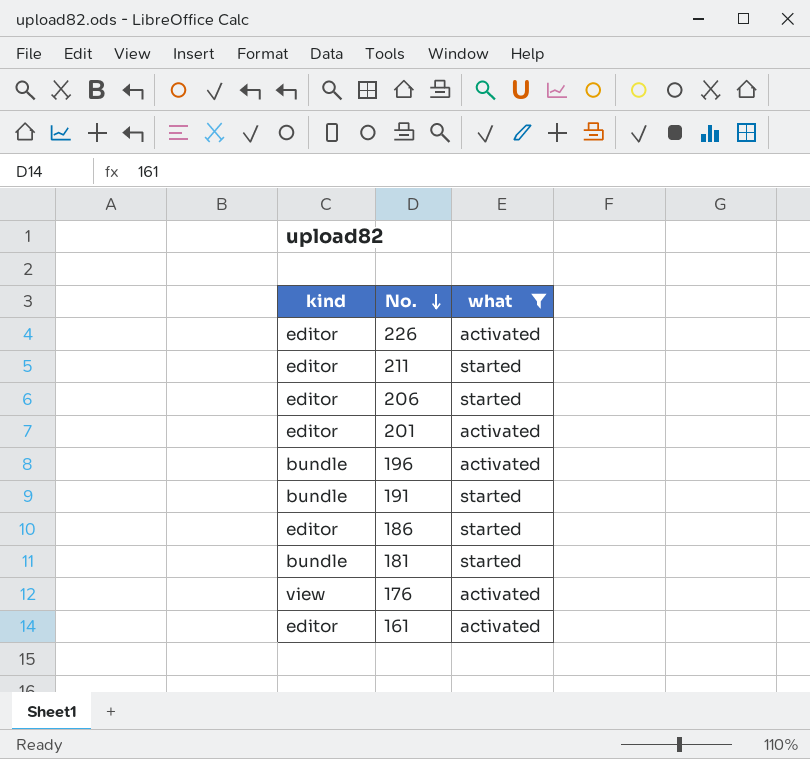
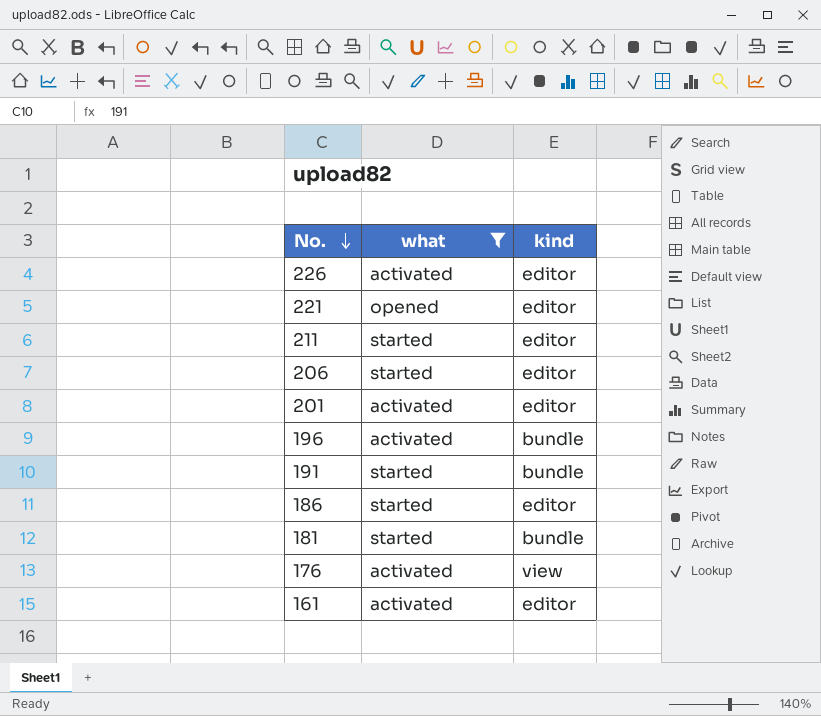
column kind | position: 1 -> 3
row 221: none -> opened | editor

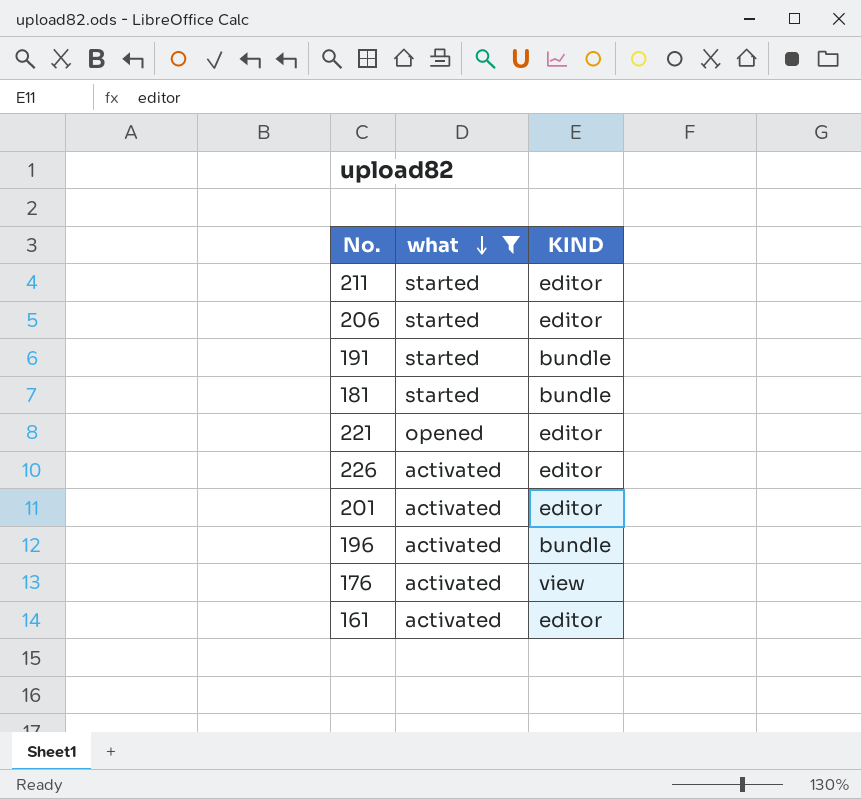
row order: No. descending -> what descending
column name: kind -> KIND
row 186: started | editor -> none

